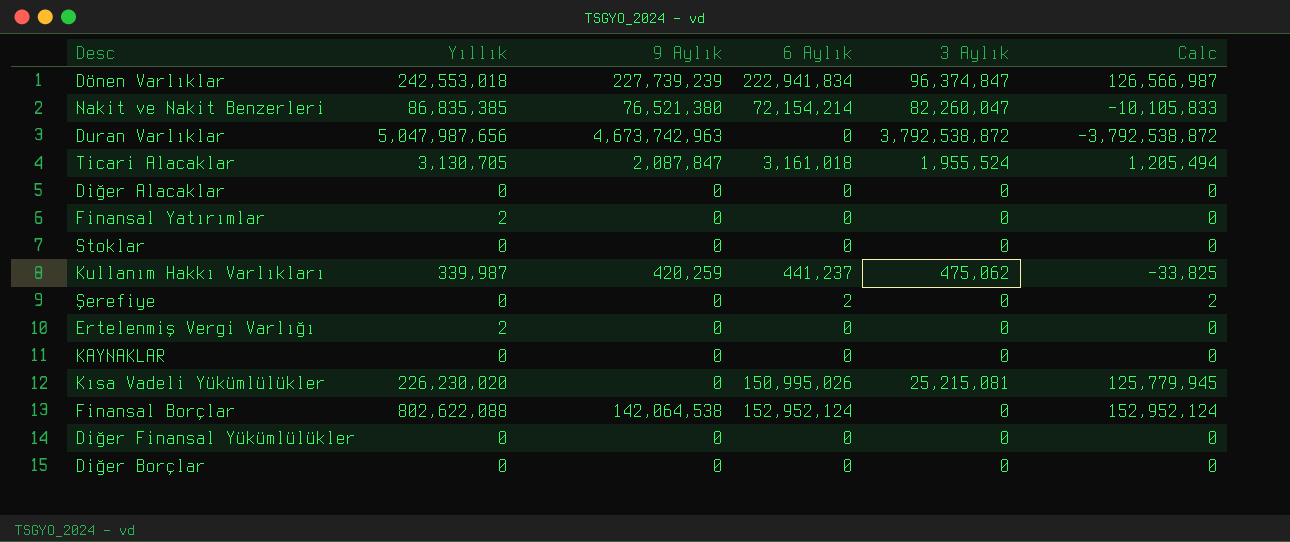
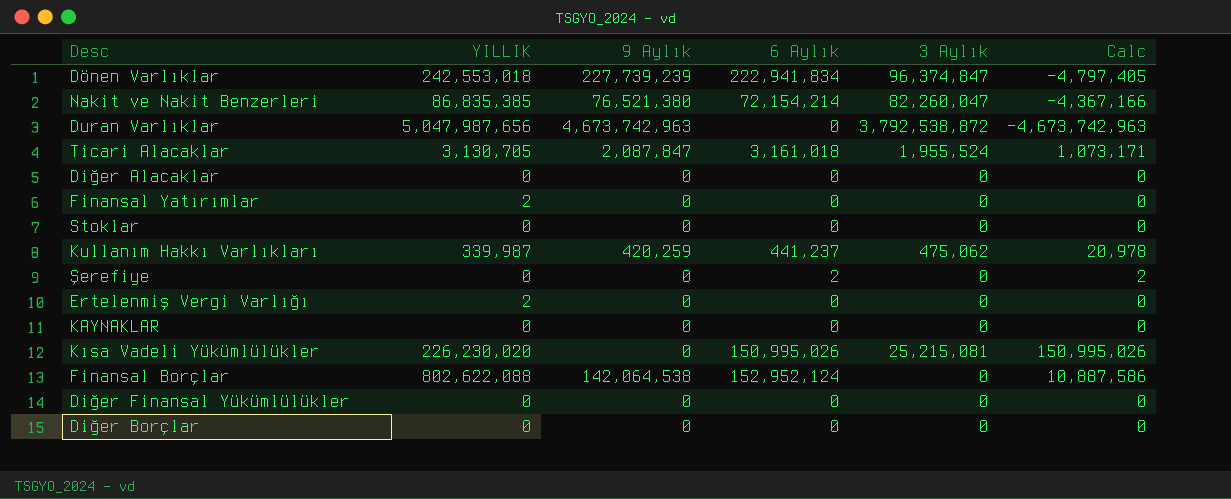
column name: Yıllık -> YILLIK
column Calc | formula: [6 Aylık] - [3 Aylık] -> [6 Aylık] - [9 Aylık]

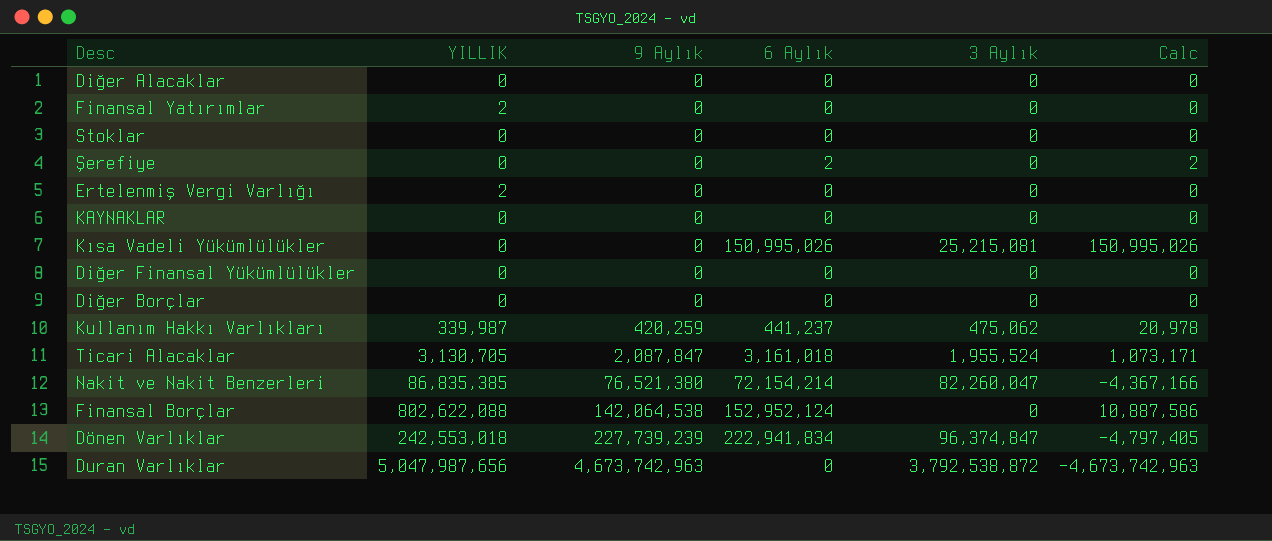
row order: none -> 9 Aylık ascending
Kısa Vadeli Yükümlülükler | YILLIK: 226,230,020 -> 0

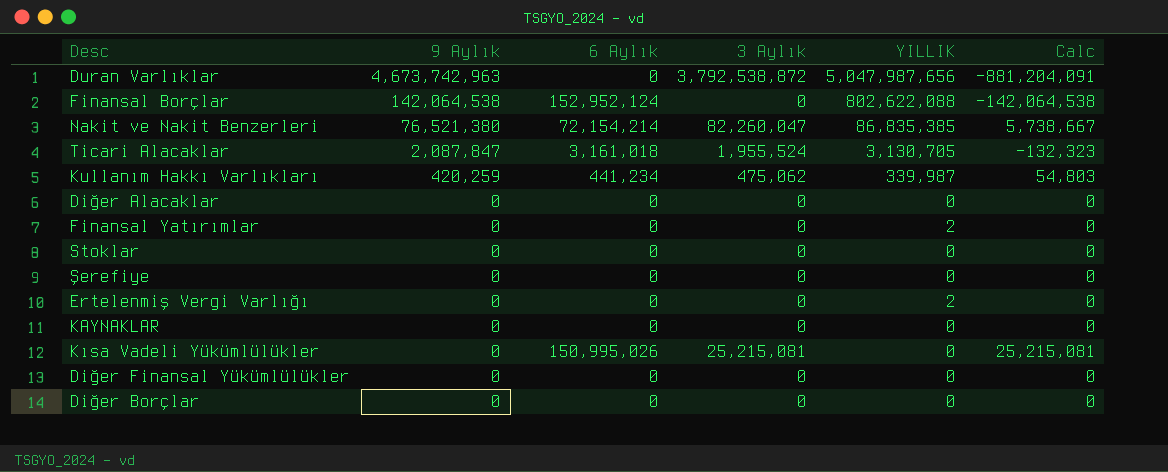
row order: 9 Aylık ascending -> 9 Aylık descending
column YILLIK | position: 2 -> 5
column Calc | formula: [6 Aylık] - [9 Aylık] -> [3 Aylık] - [9 Aylık]
row Dönen Varlıklar: 242,553,018 | 227,739,239 | 222,941,834 | 96,374,847 | -4,797,405 -> none
Kullanım Hakkı Varlıkları | 6 Aylık: 441,237 -> 441,234
Şerefiye | 6 Aylık: 2 -> 0

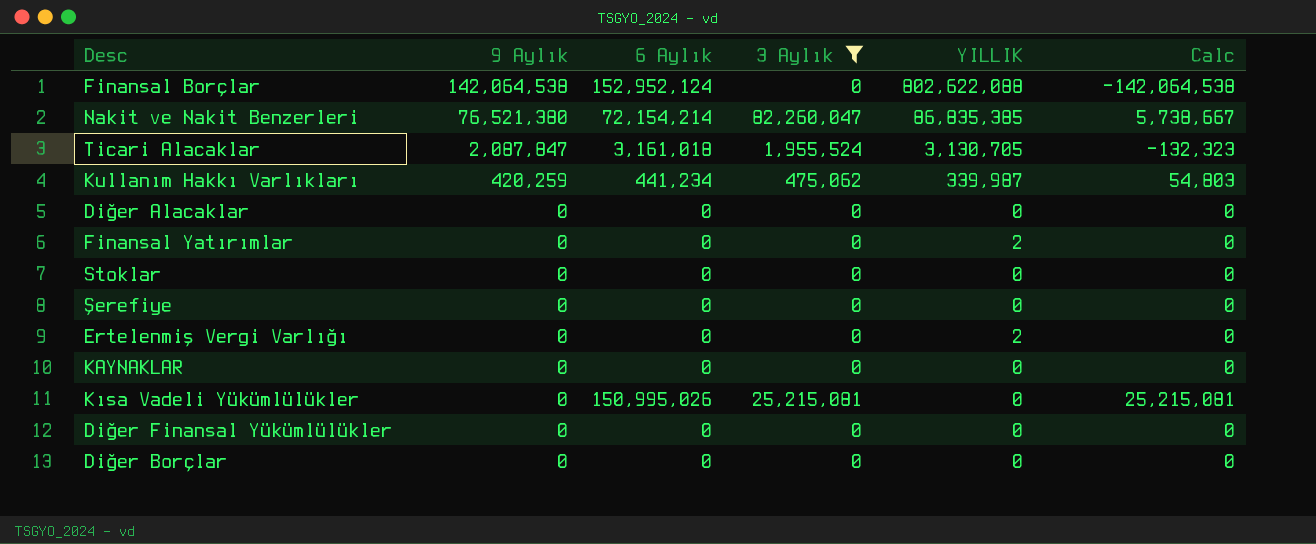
filter: none -> 3 Aylık != 3,792,538,872

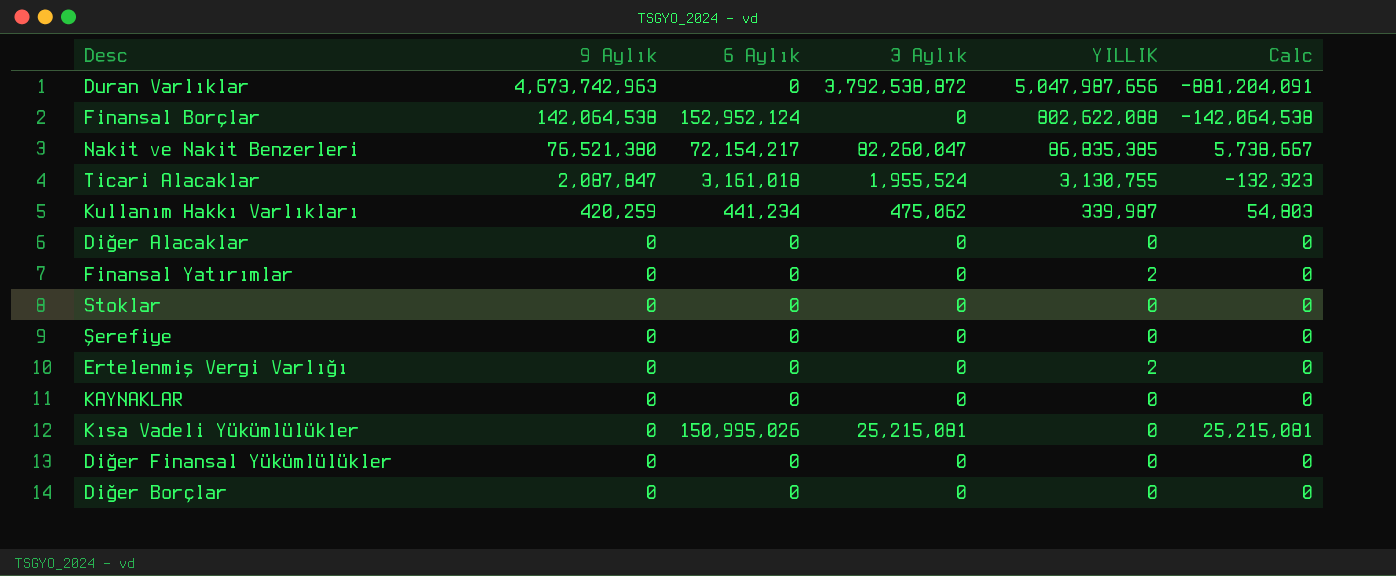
filter: 3 Aylık != 3,792,538,872 -> none
Nakit ve Nakit Benzerleri | 6 Aylık: 72,154,214 -> 72,154,217
Ticari Alacaklar | YILLIK: 3,130,705 -> 3,130,755

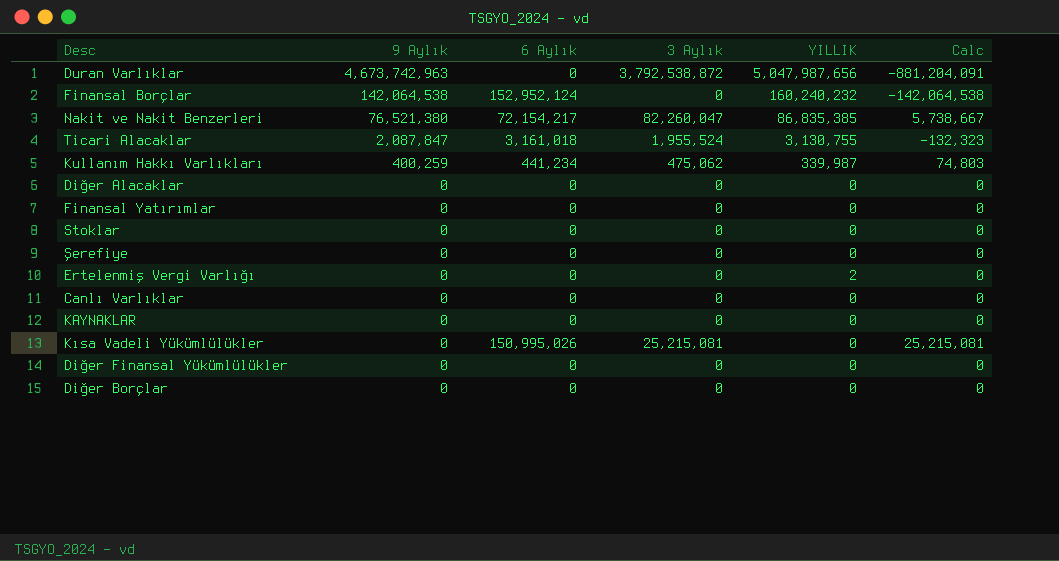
Finansal Borçlar | YILLIK: 802,622,088 -> 160,240,232
Kullanım Hakkı Varlıkları | 9 Aylık: 420,259 -> 400,259
Kullanım Hakkı Varlıkları | Calc: 54,803 -> 74,803
Finansal Yatırımlar | YILLIK: 2 -> 0
row Canlı Varlıklar: none -> 0 | 0 | 0 | 0 | 0

